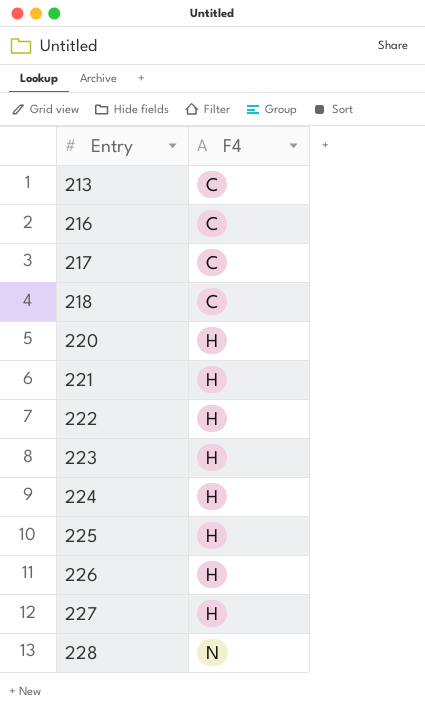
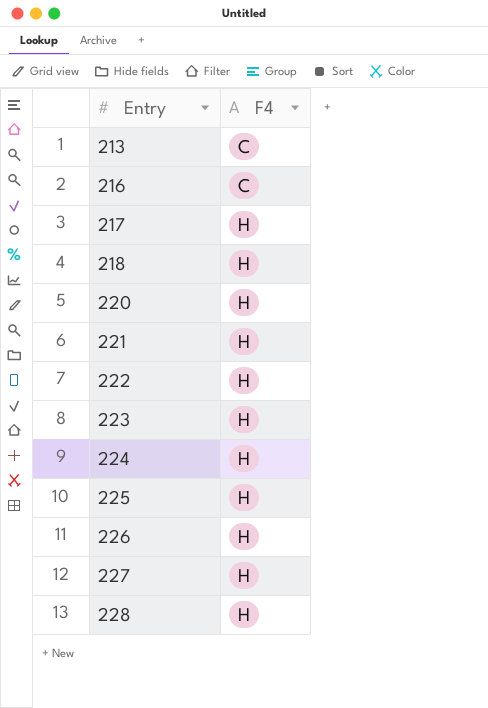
217 | F4: C -> H
218 | F4: C -> H
228 | F4: N -> H

